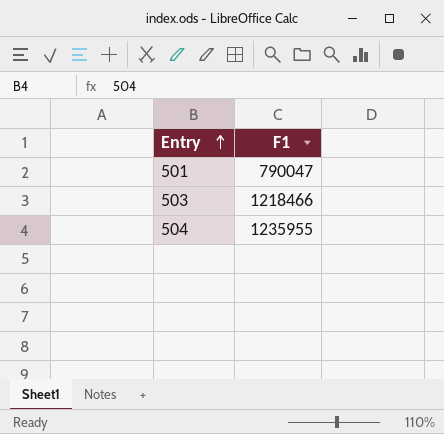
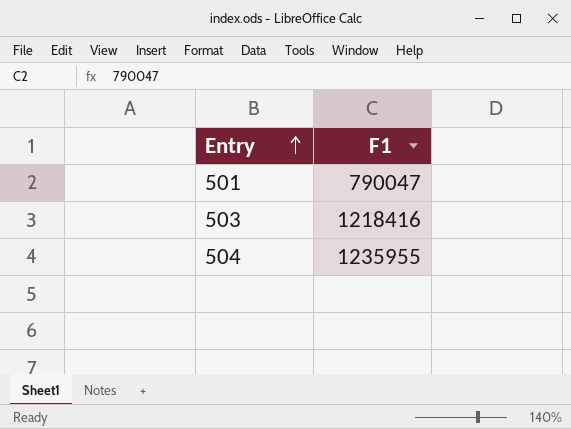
503 | F1: 1218466 -> 1218416

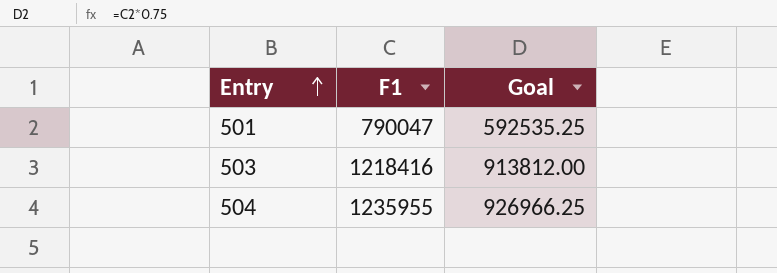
column Goal | formula: none -> [F1] * 0.75

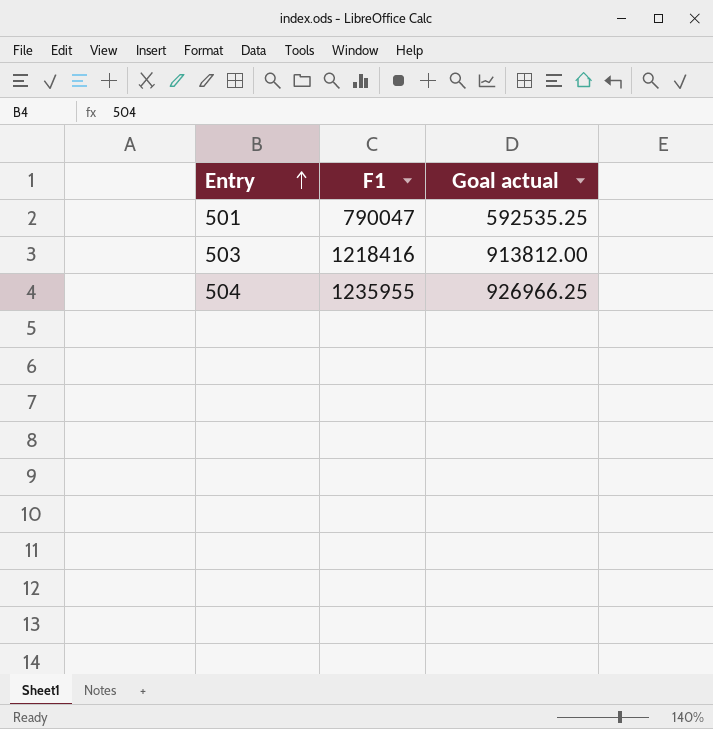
column name: Goal -> Goal actual

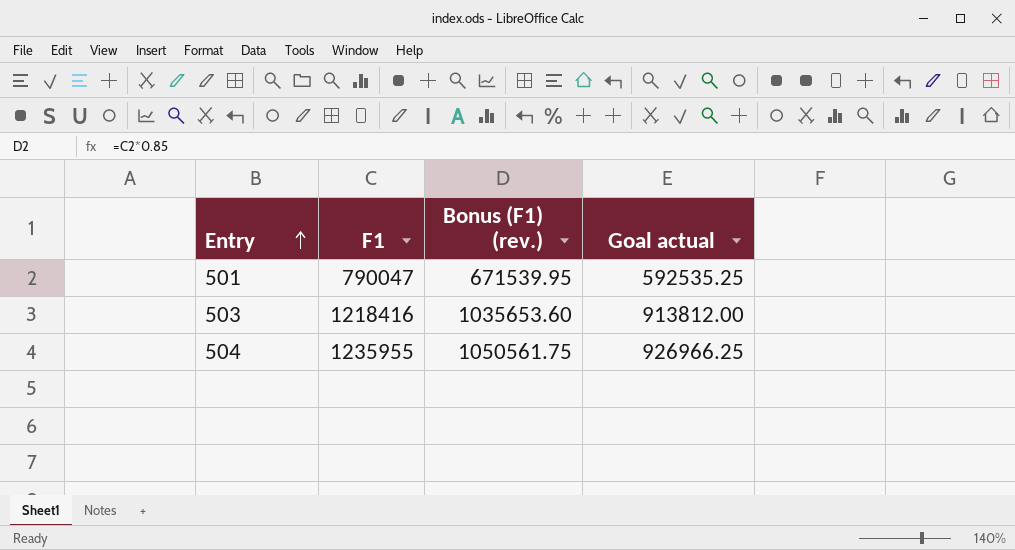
column Bonus (F1) (rev.) | formula: none -> [F1] * 0.85

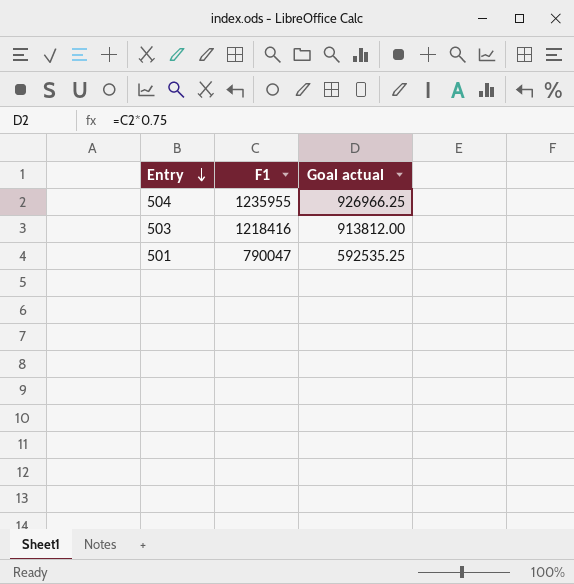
row order: Entry ascending -> Entry descending
column Bonus (F1) (rev.) | formula: [F1] * 0.85 -> none

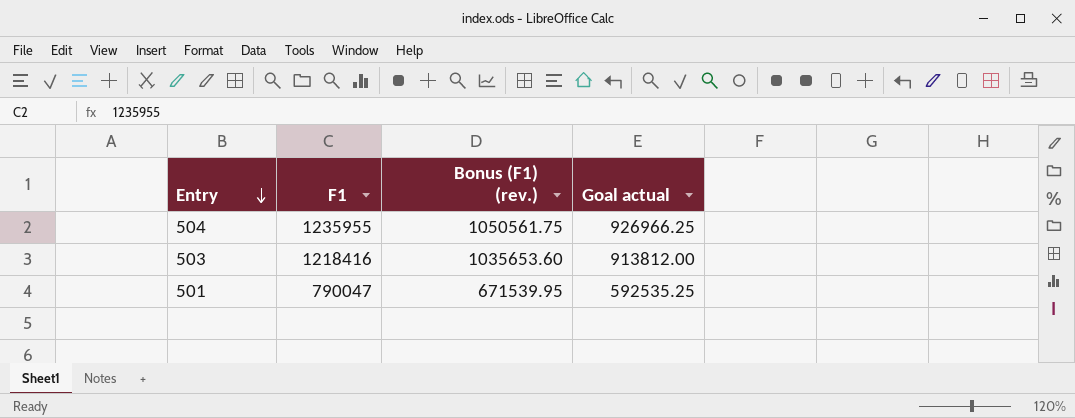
column Bonus (F1) (rev.) | formula: none -> [F1] * 0.85

